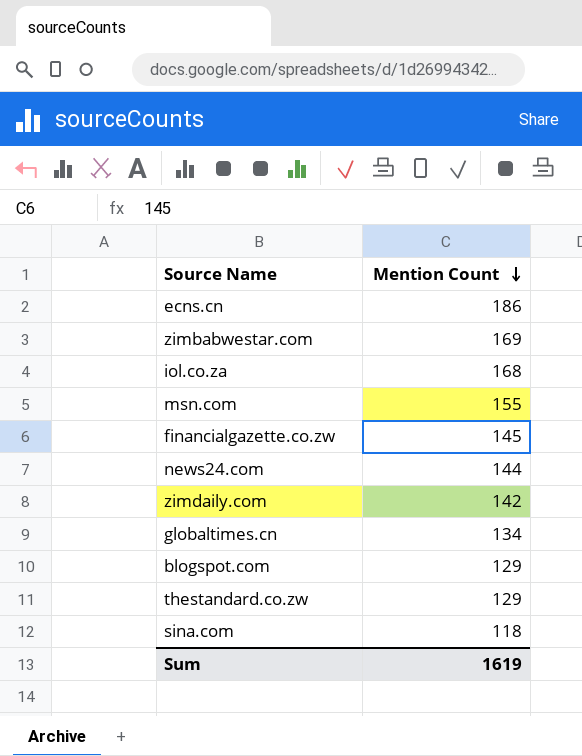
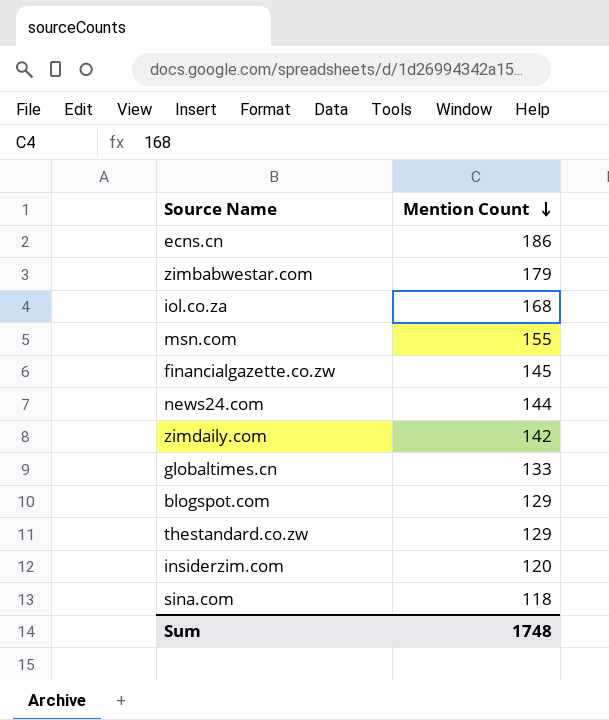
zimbabwestar.com | Mention Count: 169 -> 179
globaltimes.cn | Mention Count: 134 -> 133
row insiderzim.com: none -> 120
Sum | Mention Count: 1619 -> 1748

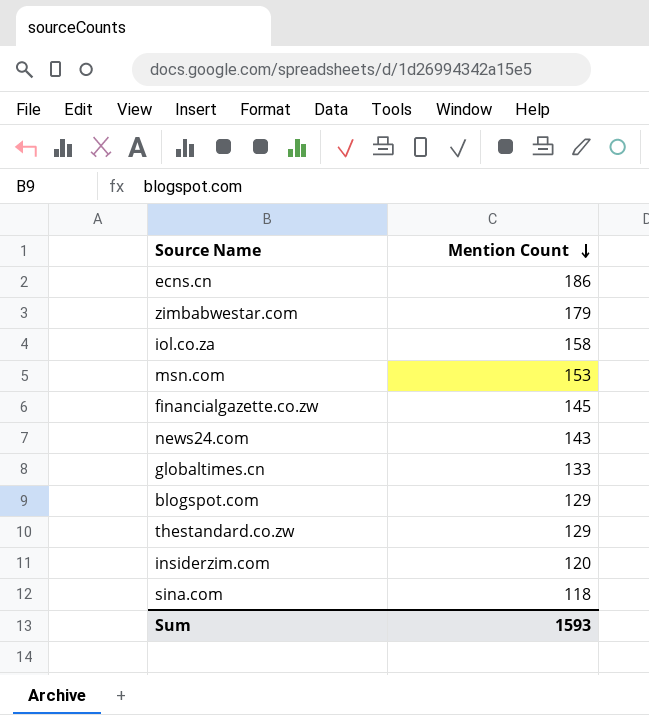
row zimdaily.com: 142 -> none
iol.co.za | Mention Count: 168 -> 158
msn.com | Mention Count: 155 -> 153
news24.com | Mention Count: 144 -> 143
Sum | Mention Count: 1748 -> 1593

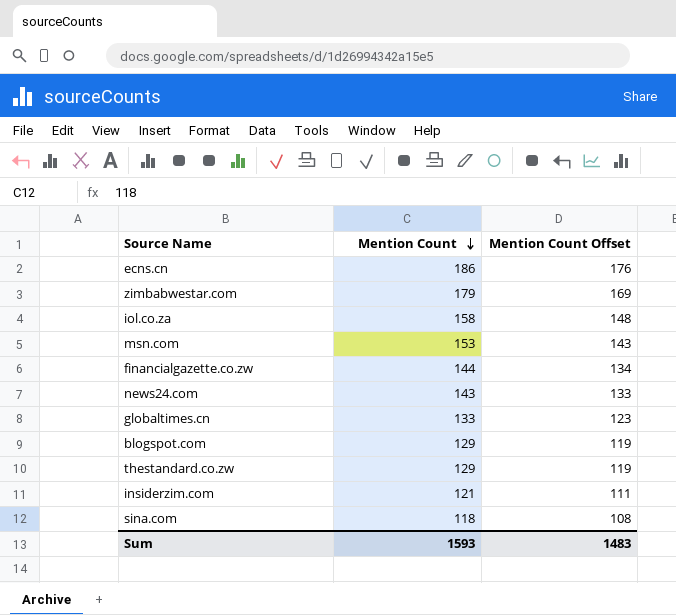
column Mention Count Offset | formula: none -> [Mention Count] - 10
financialgazette.co.zw | Mention Count: 145 -> 144
insiderzim.com | Mention Count: 120 -> 121

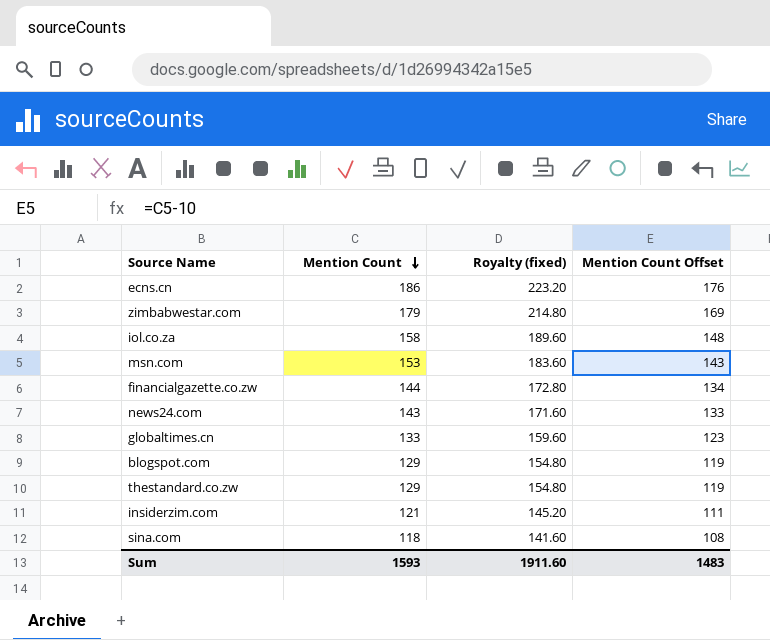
column Royalty (fixed) | formula: none -> [Mention Count] * 1.2

